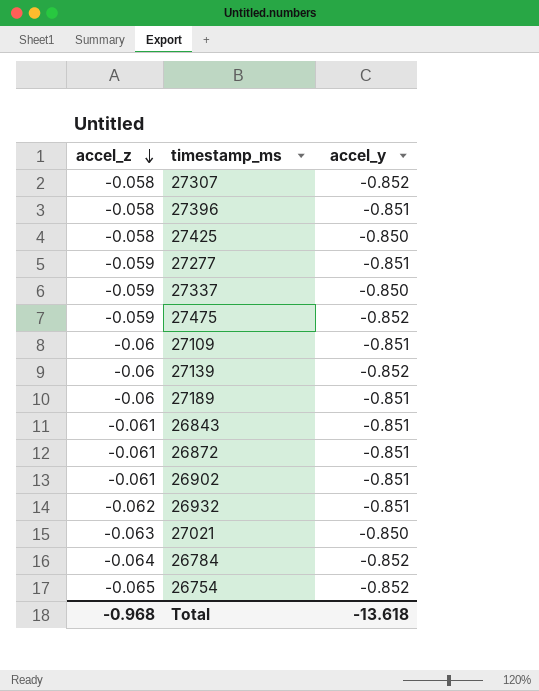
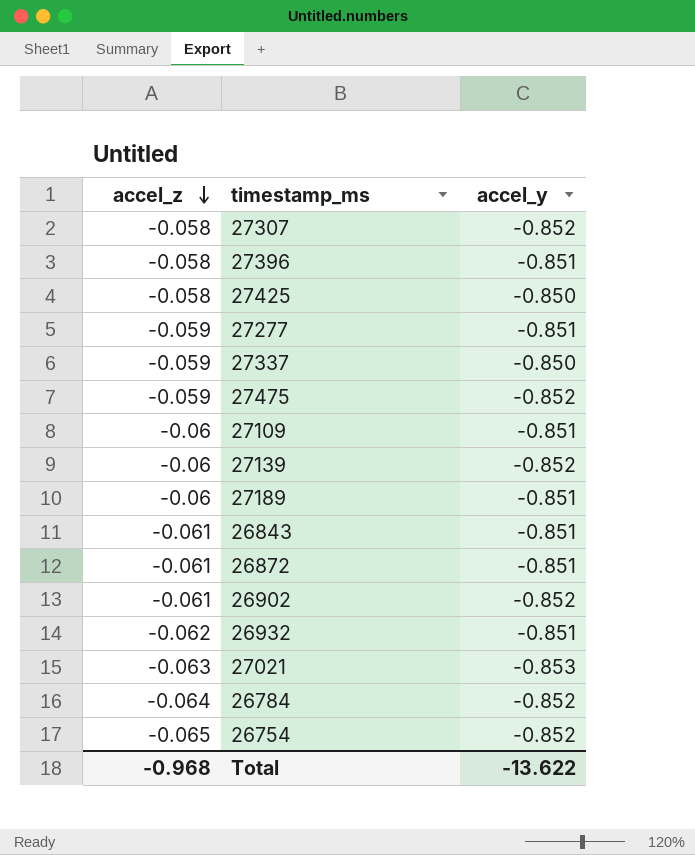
26902 | accel_y: -0.851 -> -0.852
27021 | accel_y: -0.850 -> -0.853
Total | accel_y: -13.618 -> -13.622

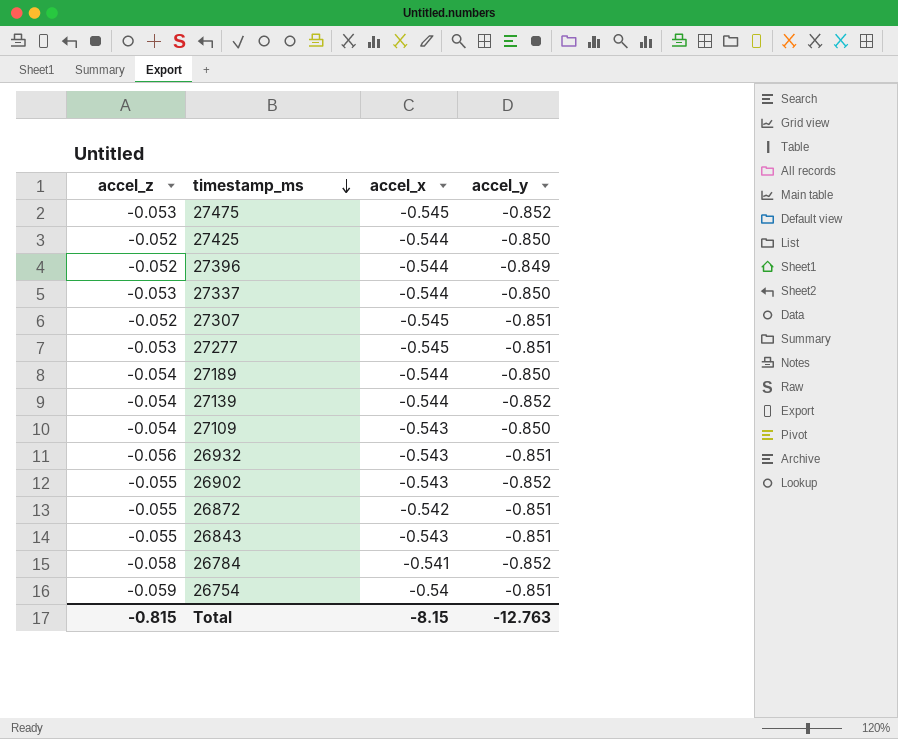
row order: accel_z descending -> timestamp_ms descending
column accel_x | position: none -> 3
row 27021: -0.063 | -0.853 -> none
27475 | accel_z: -0.059 -> -0.053
27425 | accel_z: -0.058 -> -0.052
27396 | accel_z: -0.058 -> -0.052
27396 | accel_y: -0.851 -> -0.849
27337 | accel_z: -0.059 -> -0.053
27307 | accel_z: -0.058 -> -0.052
27307 | accel_y: -0.852 -> -0.851
27277 | accel_z: -0.059 -> -0.053
27189 | accel_z: -0.06 -> -0.054
27189 | accel_y: -0.851 -> -0.850
27139 | accel_z: -0.06 -> -0.054
27109 | accel_z: -0.06 -> -0.054
27109 | accel_y: -0.851 -> -0.850
26932 | accel_z: -0.062 -> -0.056
26902 | accel_z: -0.061 -> -0.055
26872 | accel_z: -0.061 -> -0.055
26843 | accel_z: -0.061 -> -0.055
26784 | accel_z: -0.064 -> -0.058
26754 | accel_z: -0.065 -> -0.059
26754 | accel_y: -0.852 -> -0.851
Total | accel_z: -0.968 -> -0.815
Total | accel_y: -13.622 -> -12.763

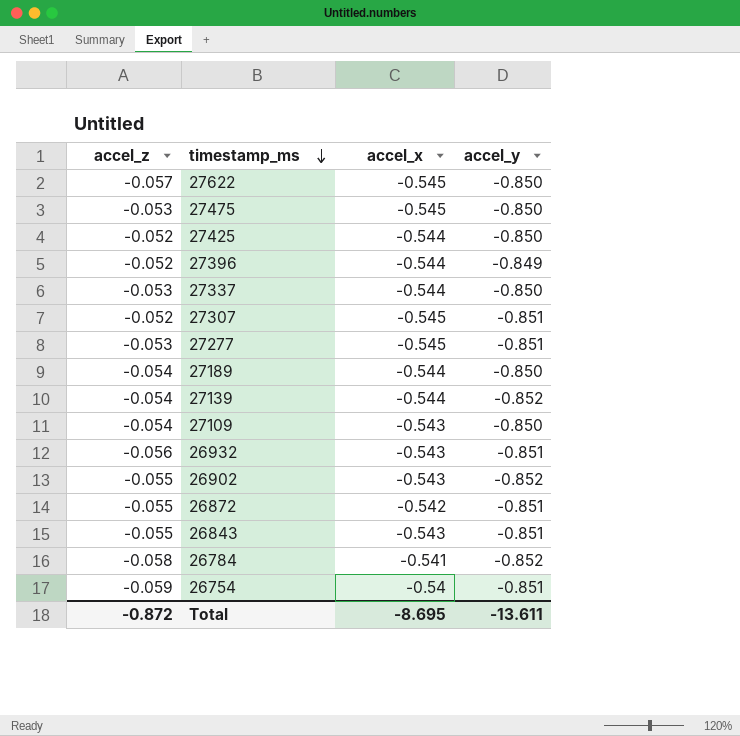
row 27622: none -> -0.057 | -0.545 | -0.850
27475 | accel_y: -0.852 -> -0.850
Total | accel_z: -0.815 -> -0.872
Total | accel_x: -8.15 -> -8.695
Total | accel_y: -12.763 -> -13.611

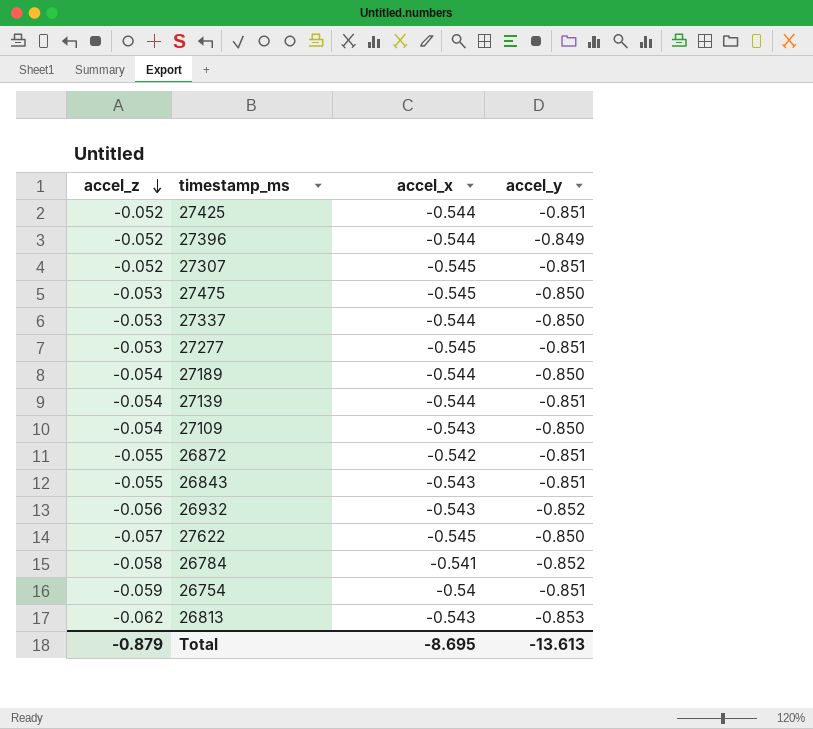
row order: timestamp_ms descending -> accel_z descending
row 26902: -0.055 | -0.543 | -0.852 -> none
27425 | accel_y: -0.850 -> -0.851
27139 | accel_y: -0.852 -> -0.851
26932 | accel_y: -0.851 -> -0.852
row 26813: none -> -0.062 | -0.543 | -0.853
Total | accel_z: -0.872 -> -0.879
Total | accel_y: -13.611 -> -13.613

